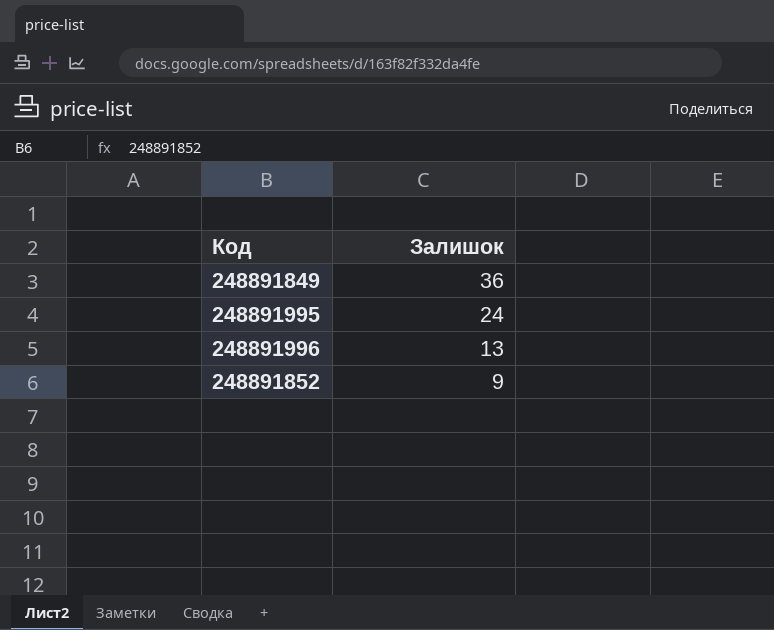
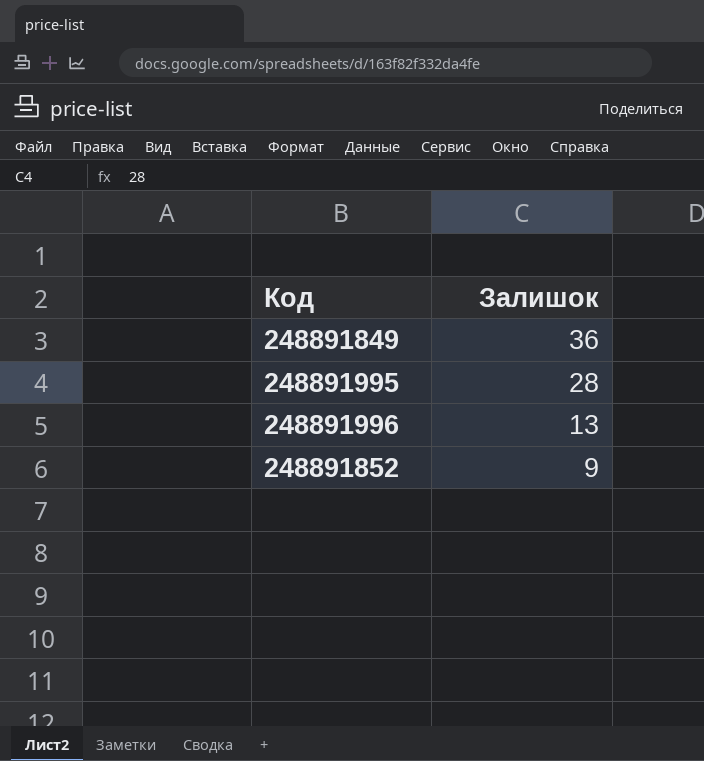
248891995 | Залишок: 24 -> 28

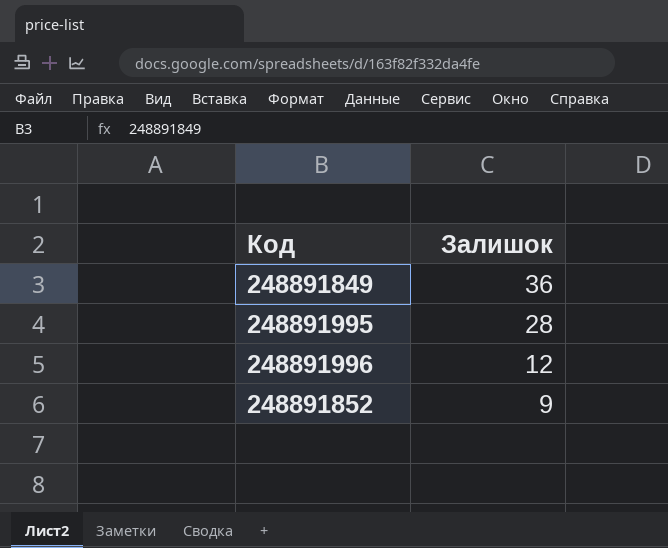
248891996 | Залишок: 13 -> 12

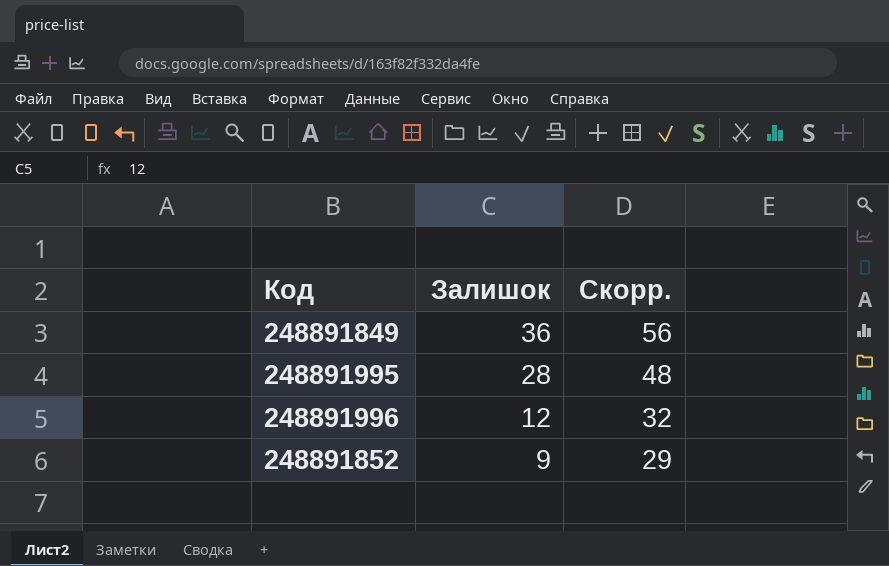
column Скорр. | formula: none -> [Залишок] + 20

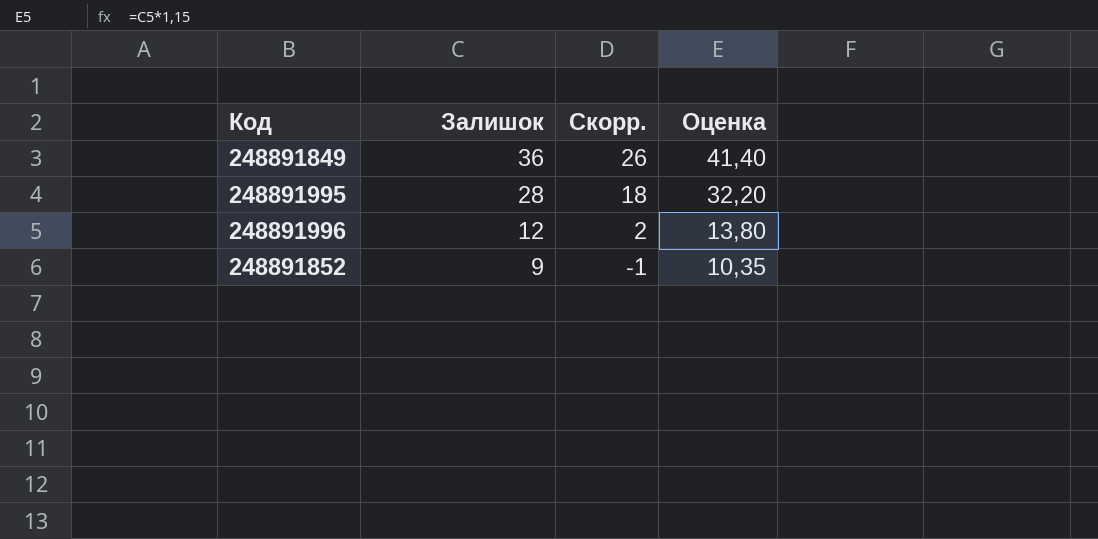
column Скорр. | formula: [Залишок] + 20 -> [Залишок] - 10
column Оценка | formula: none -> [Залишок] * 1,15

